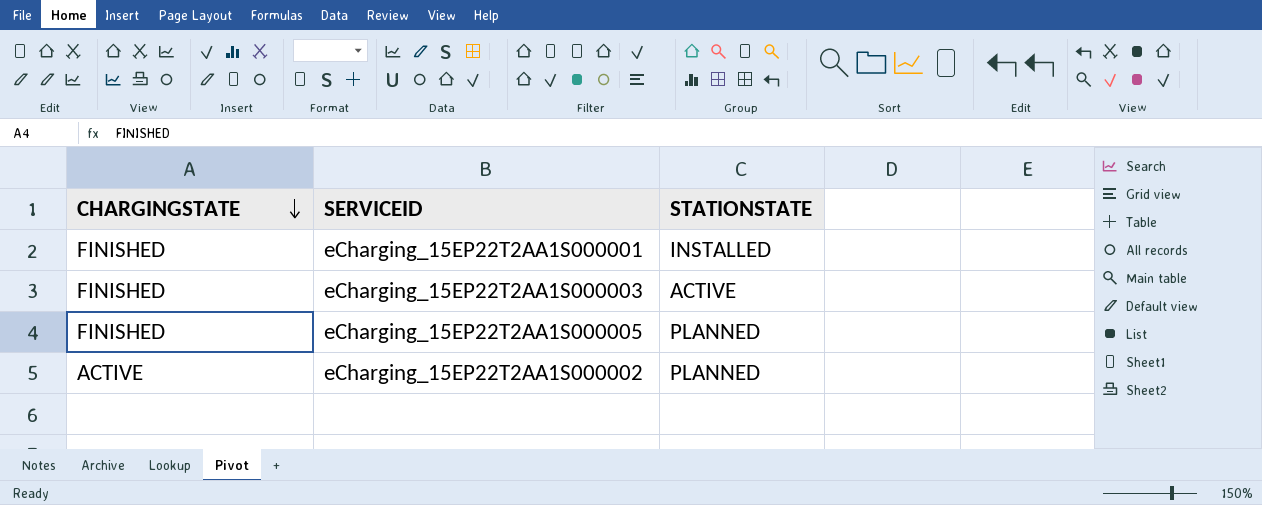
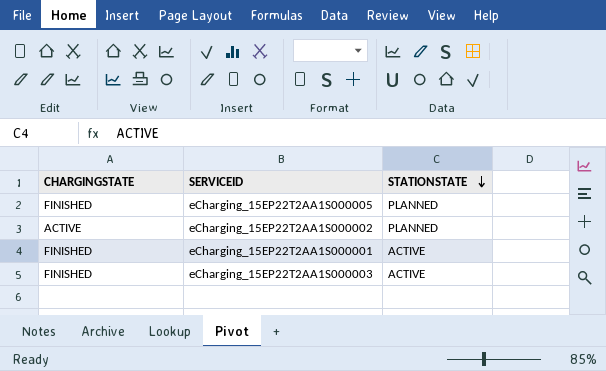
row order: CHARGINGSTATE descending -> STATIONSTATE descending
eCharging_15EP22T2AA1S000001 | STATIONSTATE: INSTALLED -> ACTIVE

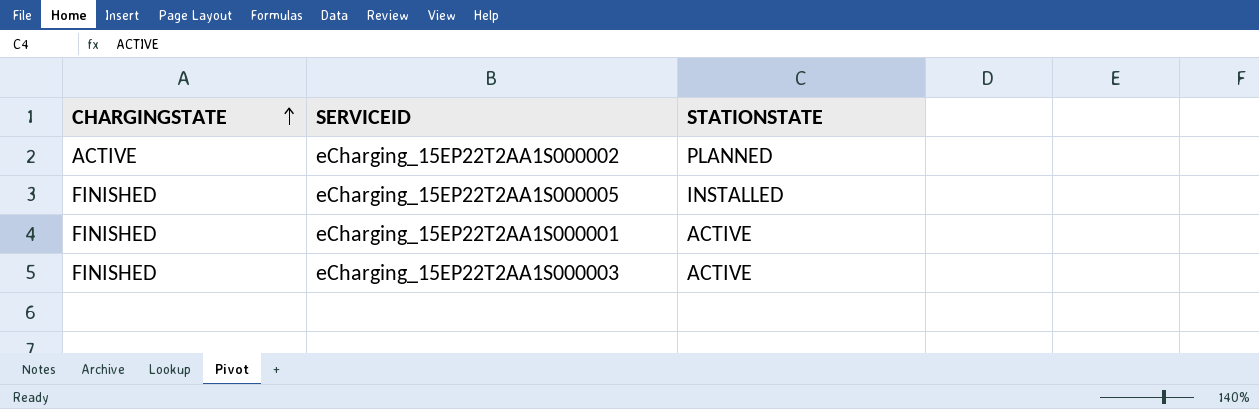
row order: STATIONSTATE descending -> CHARGINGSTATE ascending
eCharging_15EP22T2AA1S000005 | STATIONSTATE: PLANNED -> INSTALLED

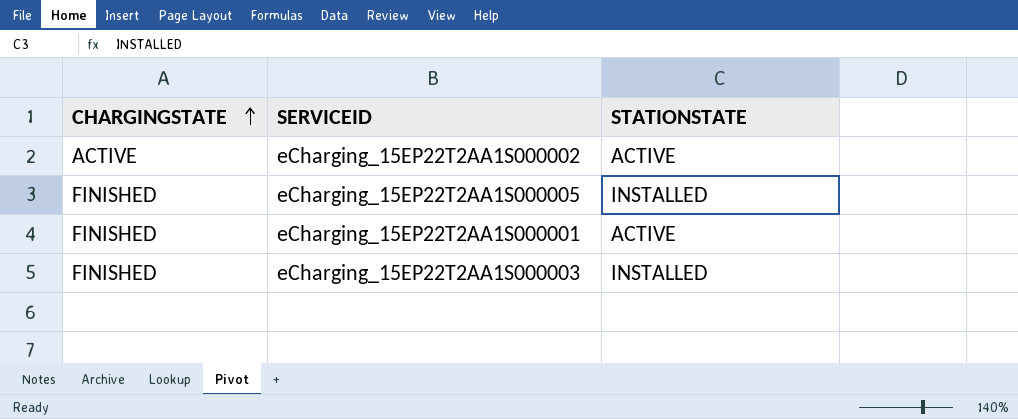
eCharging_15EP22T2AA1S000002 | STATIONSTATE: PLANNED -> ACTIVE
eCharging_15EP22T2AA1S000003 | STATIONSTATE: ACTIVE -> INSTALLED

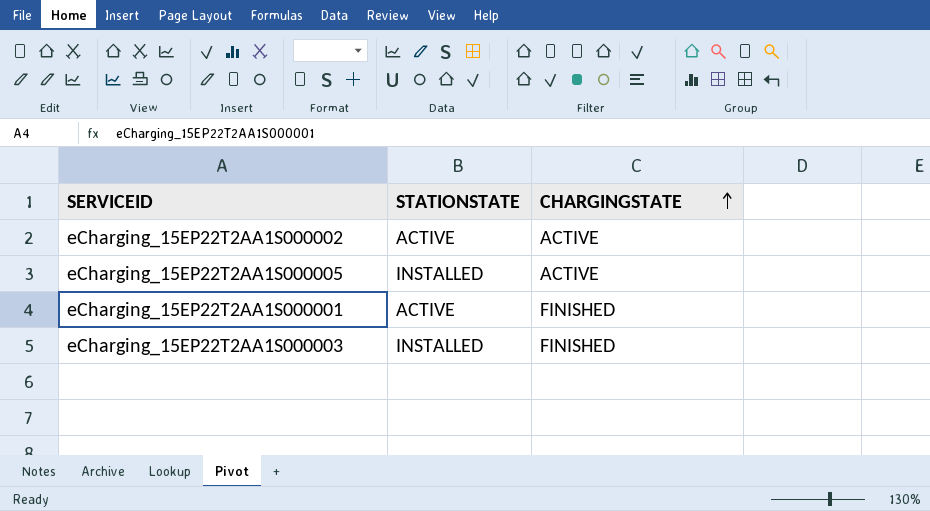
column CHARGINGSTATE | position: 1 -> 3
eCharging_15EP22T2AA1S000005 | CHARGINGSTATE: FINISHED -> ACTIVE

